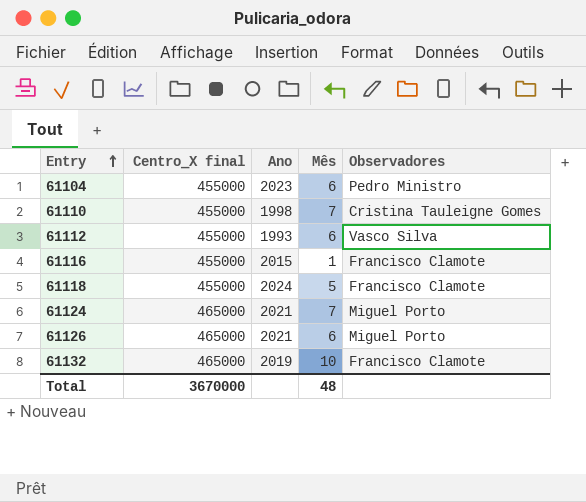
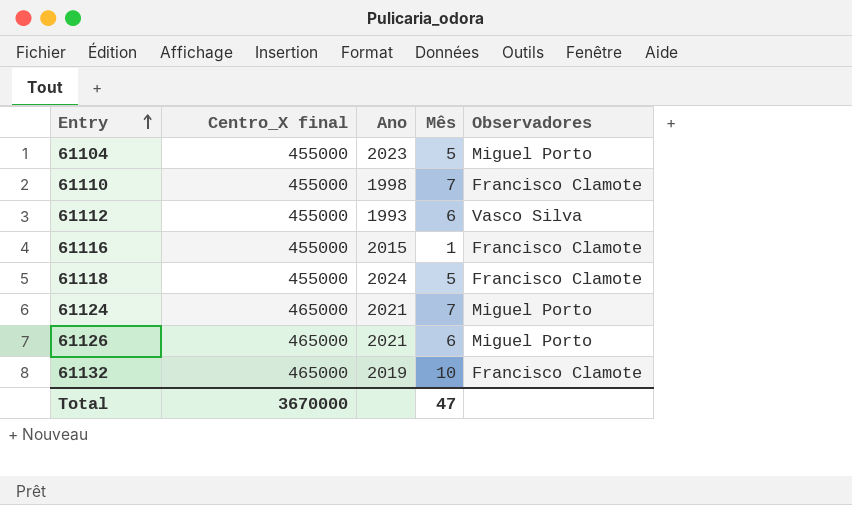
61104 | Mês: 6 -> 5
61104 | Observadores: Pedro Ministro -> Miguel Porto
61110 | Observadores: Cristina Tauleigne Gomes -> Francisco Clamote
Total | Mês: 48 -> 47

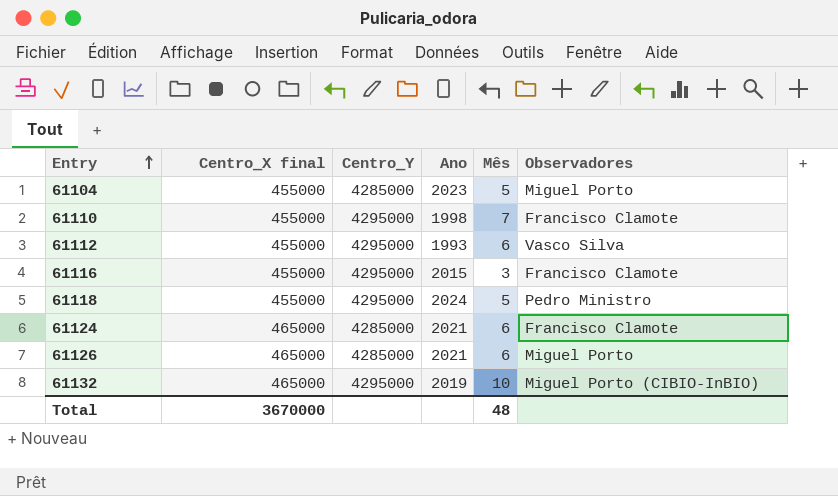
column Centro_Y | position: none -> 3
61116 | Mês: 1 -> 3
61118 | Observadores: Francisco Clamote -> Pedro Ministro
61124 | Mês: 7 -> 6
61124 | Observadores: Miguel Porto -> Francisco Clamote
61132 | Observadores: Francisco Clamote -> Miguel Porto (CIBIO-InBIO)
Total | Mês: 47 -> 48

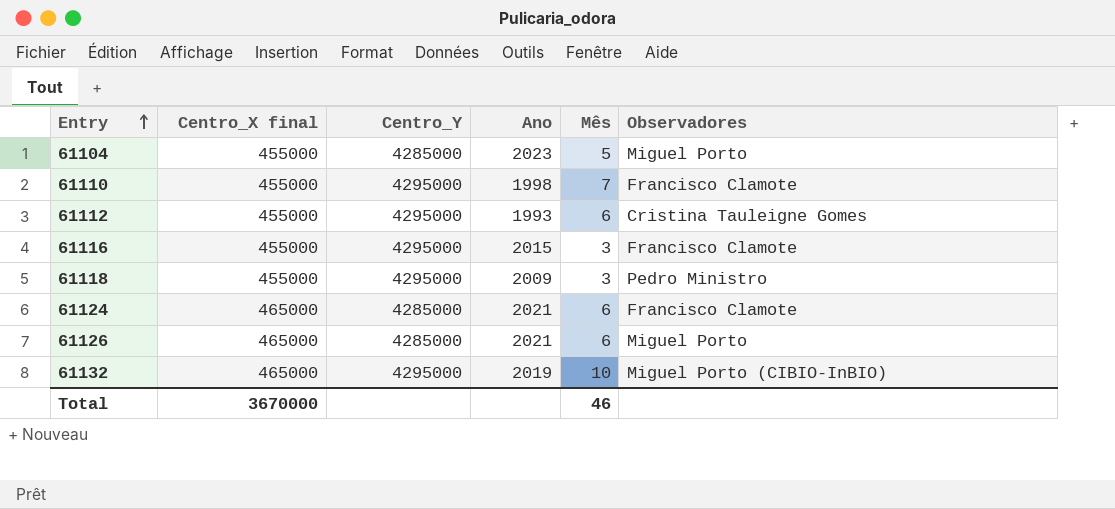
61112 | Observadores: Vasco Silva -> Cristina Tauleigne Gomes
61118 | Ano: 2024 -> 2009
61118 | Mês: 5 -> 3
Total | Mês: 48 -> 46

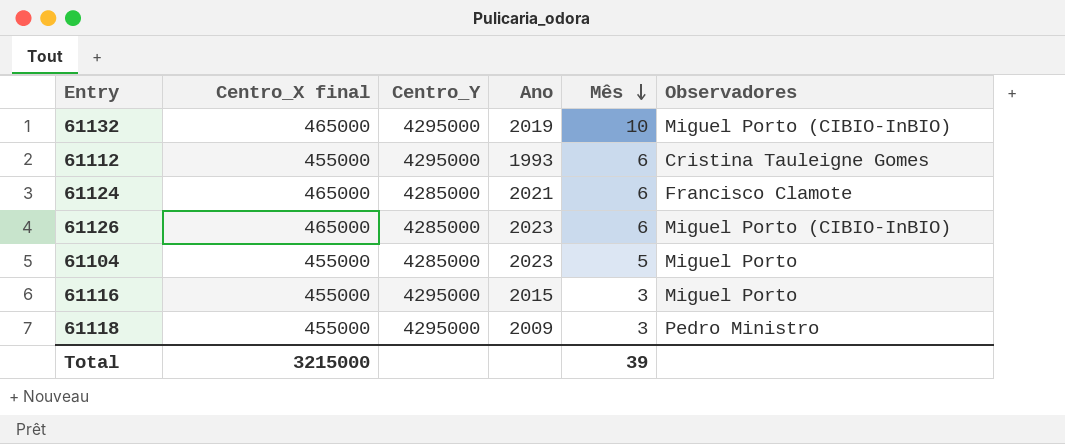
row order: Entry ascending -> Mês descending
row 61110: 455000 | 4295000 | 1998 | 7 | Francisco Clamote -> none
61126 | Ano: 2021 -> 2023
61126 | Observadores: Miguel Porto -> Miguel Porto (CIBIO-InBIO)
61116 | Observadores: Francisco Clamote -> Miguel Porto
Total | Centro_X final: 3670000 -> 3215000
Total | Mês: 46 -> 39

